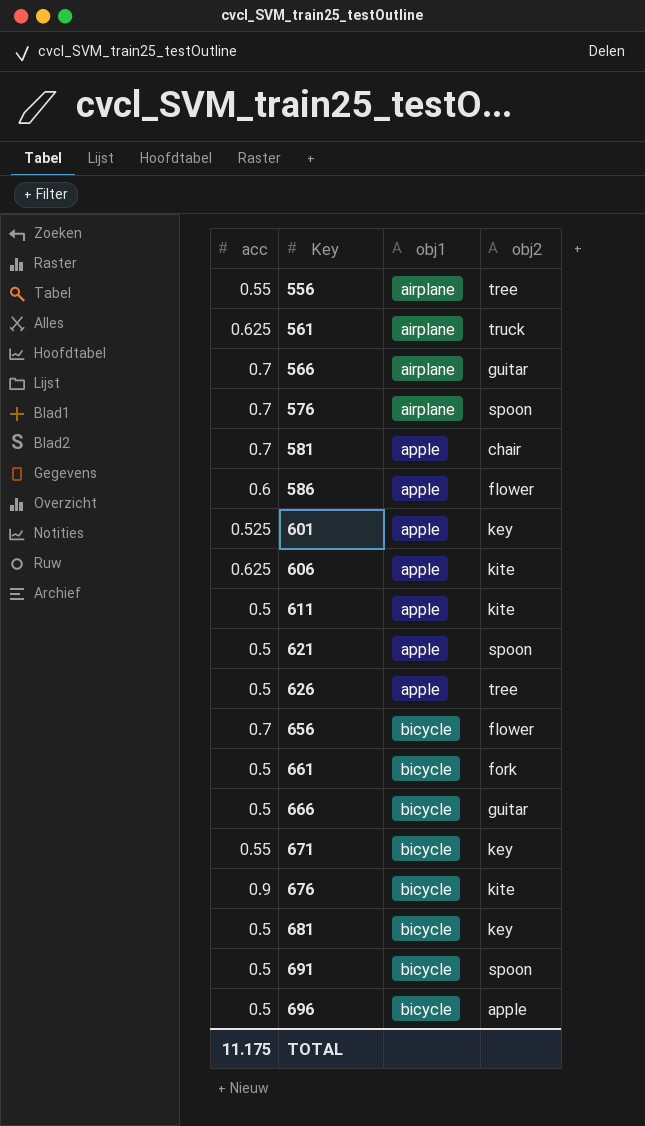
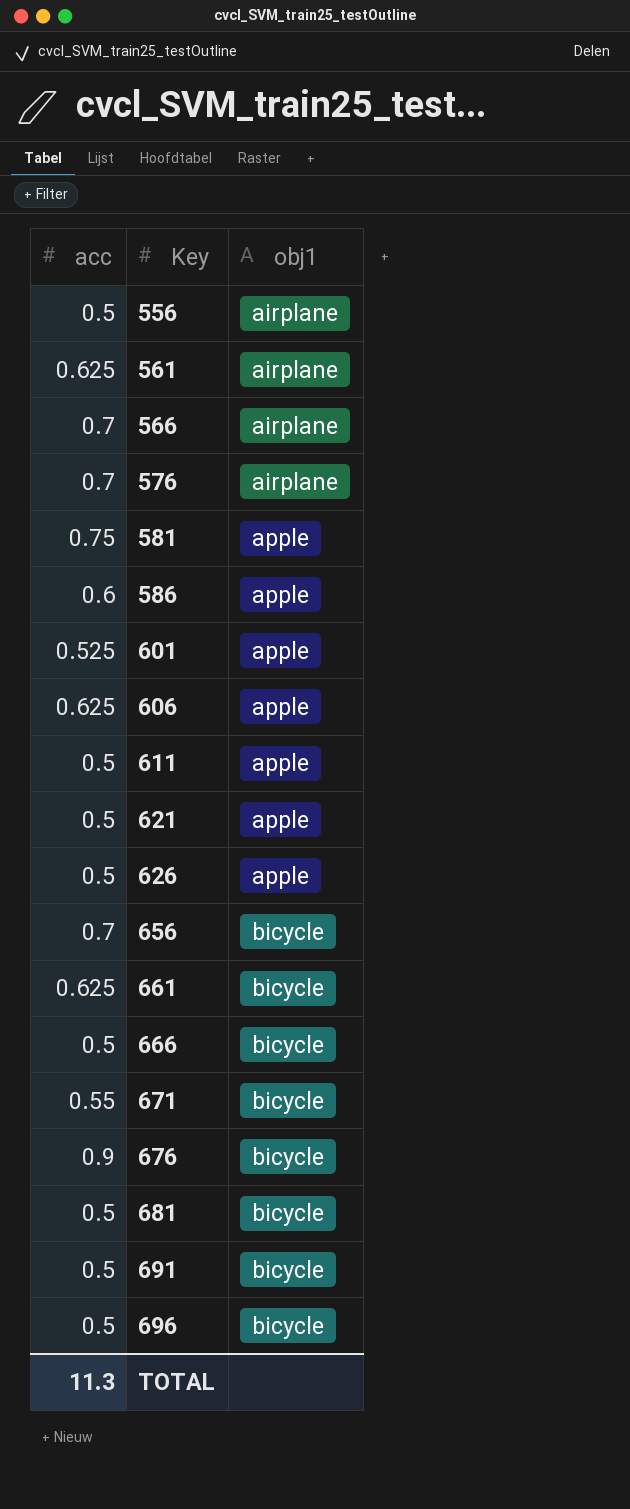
column obj2 | position: 4 -> none
556 | acc: 0.55 -> 0.5
581 | acc: 0.7 -> 0.75
661 | acc: 0.5 -> 0.625
TOTAL | acc: 11.175 -> 11.3

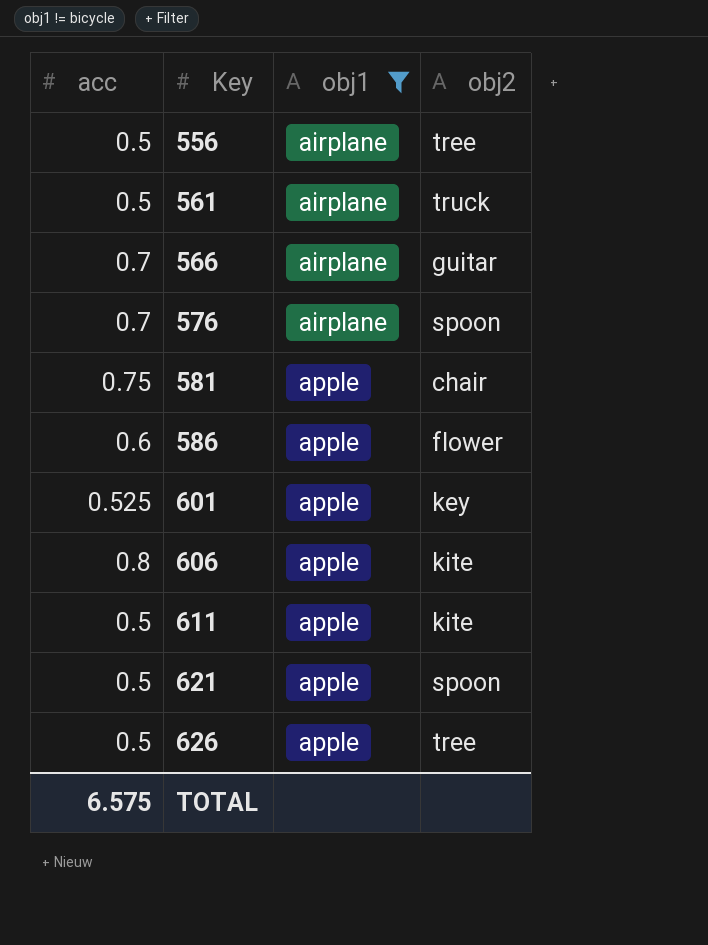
filter: none -> obj1 != bicycle
column obj2 | position: none -> 4
561 | acc: 0.625 -> 0.5
606 | acc: 0.625 -> 0.8
TOTAL | acc: 11.3 -> 6.575

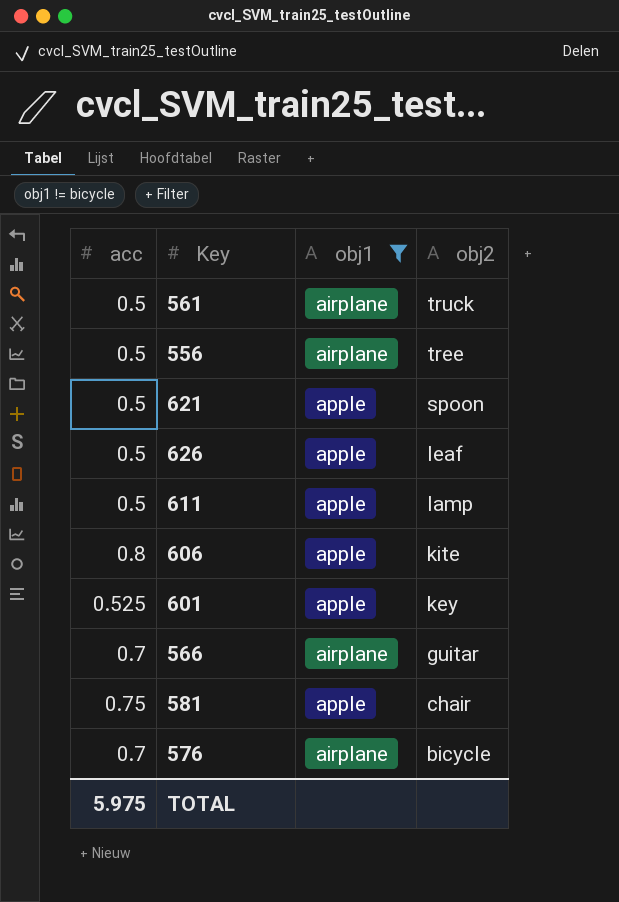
row order: Key ascending -> obj2 descending
row 586: 0.6 | apple | flower -> none
626 | obj2: tree -> leaf
611 | obj2: kite -> lamp
576 | obj2: spoon -> bicycle
TOTAL | acc: 6.575 -> 5.975

